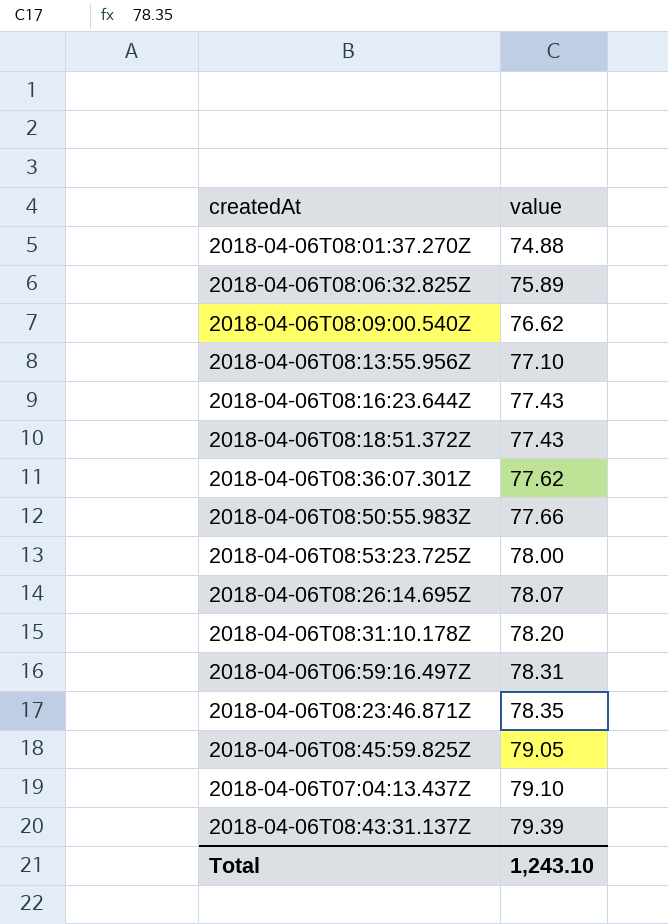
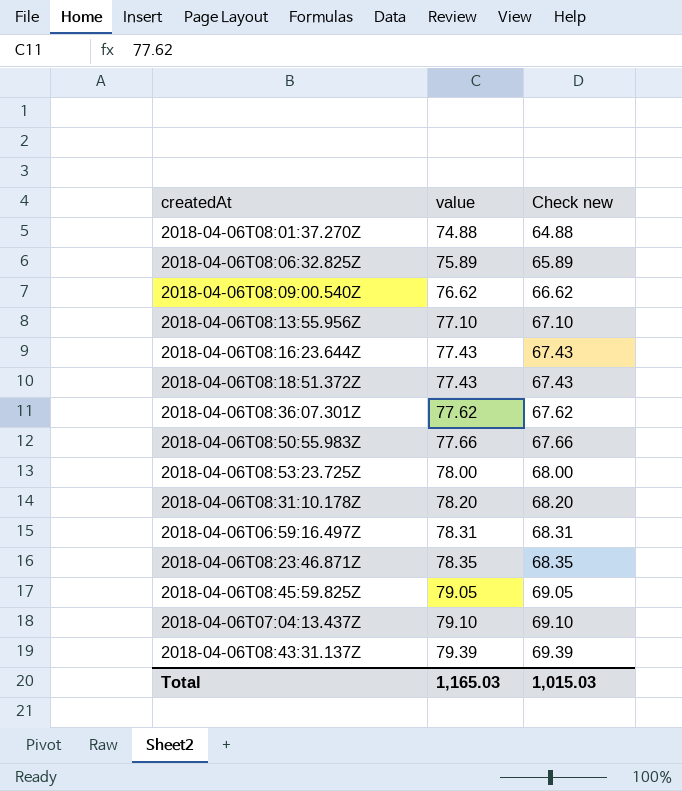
column Check new | formula: none -> [value] - 10
row 2018-04-06T08:26:14.695Z: 78.07 -> none
Total | value: 1,243.10 -> 1,165.03

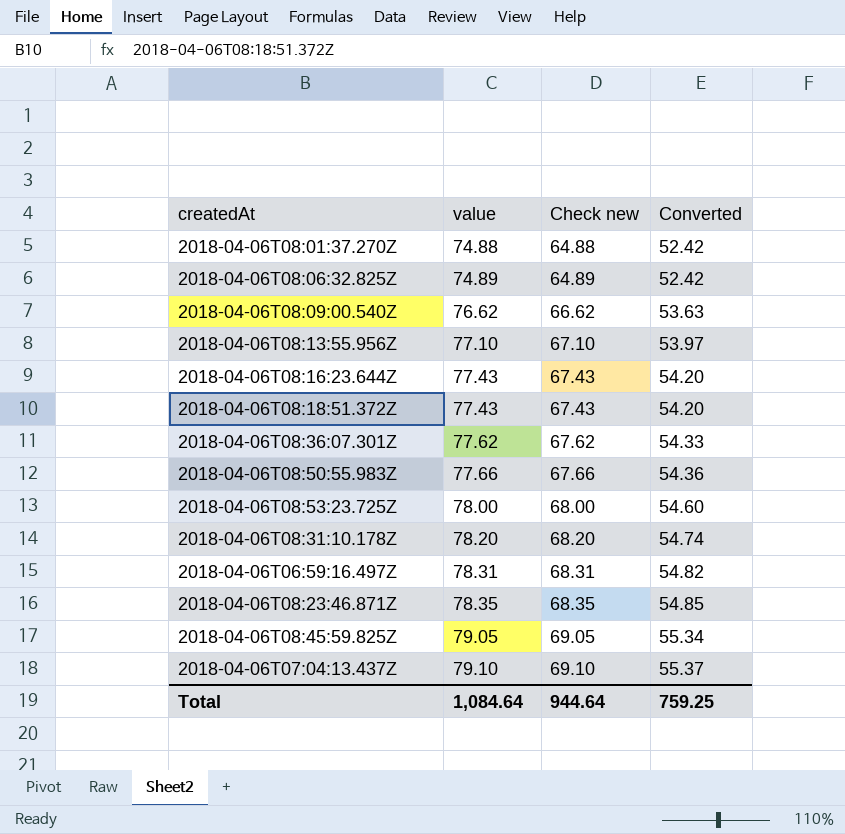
column Converted | formula: none -> [value] * 0.7
row 2018-04-06T08:43:31.137Z: 79.39 | 69.39 -> none
2018-04-06T08:06:32.825Z | value: 75.89 -> 74.89
2018-04-06T08:06:32.825Z | Check new: 65.89 -> 64.89
Total | value: 1,165.03 -> 1,084.64
Total | Check new: 1,015.03 -> 944.64

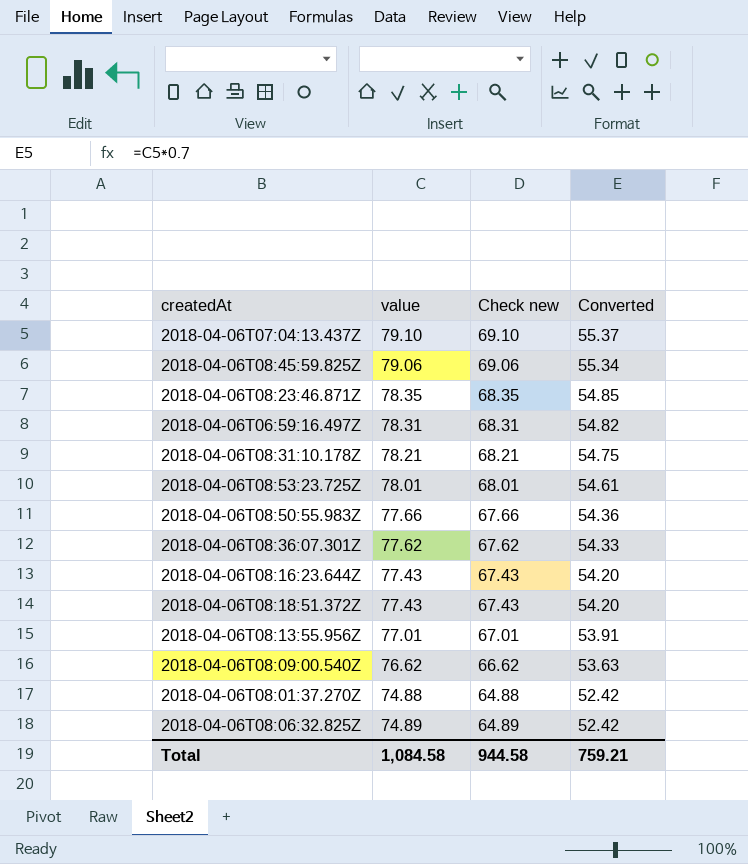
row order: value ascending -> Converted descending
2018-04-06T08:45:59.825Z | value: 79.05 -> 79.06
2018-04-06T08:45:59.825Z | Check new: 69.05 -> 69.06
2018-04-06T08:31:10.178Z | value: 78.20 -> 78.21
2018-04-06T08:31:10.178Z | Check new: 68.20 -> 68.21
2018-04-06T08:31:10.178Z | Converted: 54.74 -> 54.75
2018-04-06T08:53:23.725Z | value: 78.00 -> 78.01
2018-04-06T08:53:23.725Z | Check new: 68.00 -> 68.01
2018-04-06T08:53:23.725Z | Converted: 54.60 -> 54.61
2018-04-06T08:13:55.956Z | value: 77.10 -> 77.01
2018-04-06T08:13:55.956Z | Check new: 67.10 -> 67.01
2018-04-06T08:13:55.956Z | Converted: 53.97 -> 53.91
Total | value: 1,084.64 -> 1,084.58
Total | Check new: 944.64 -> 944.58
Total | Converted: 759.25 -> 759.21

